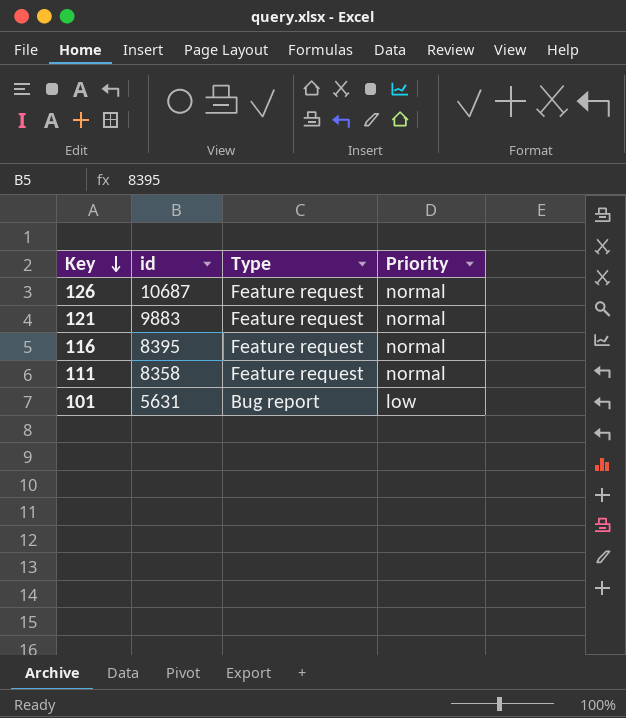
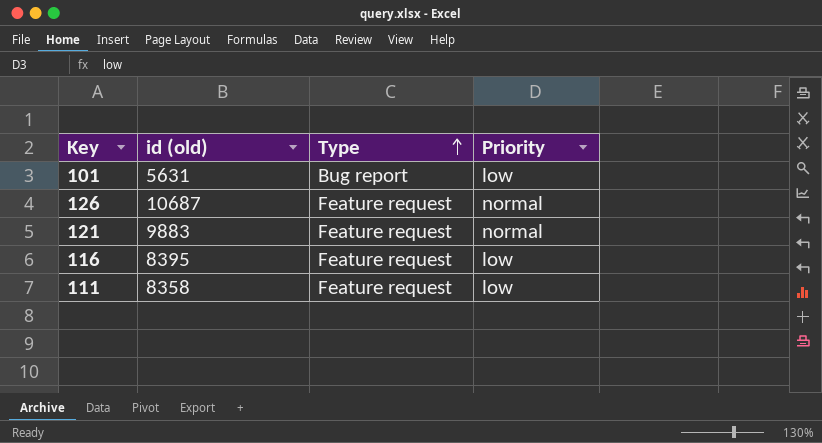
row order: Key descending -> Type ascending
column name: id -> id (old)
116 | Priority: normal -> low
111 | Priority: normal -> low

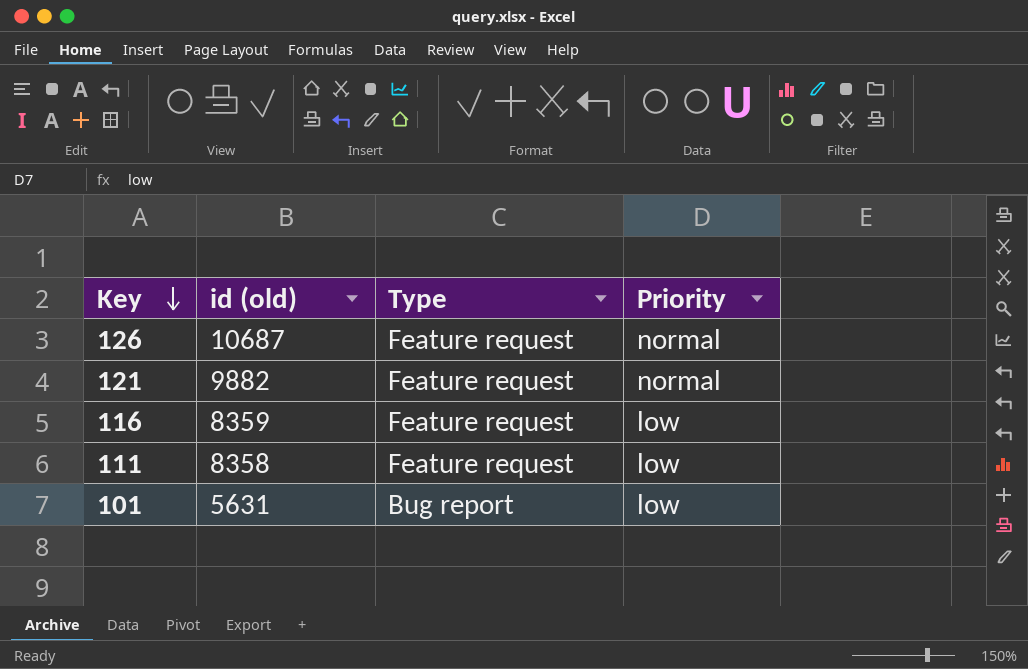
row order: Type ascending -> Key descending
121 | id (old): 9883 -> 9882
116 | id (old): 8395 -> 8359

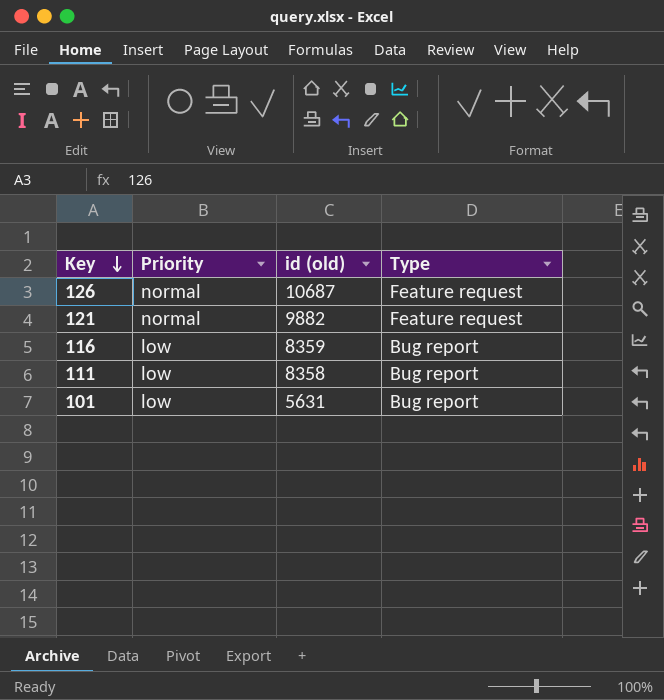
column Priority | position: 4 -> 2
116 | Type: Feature request -> Bug report
111 | Type: Feature request -> Bug report

